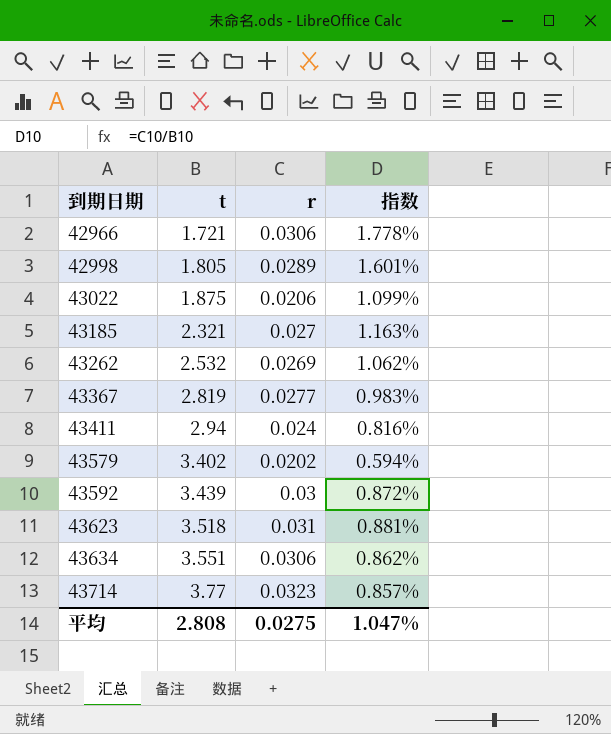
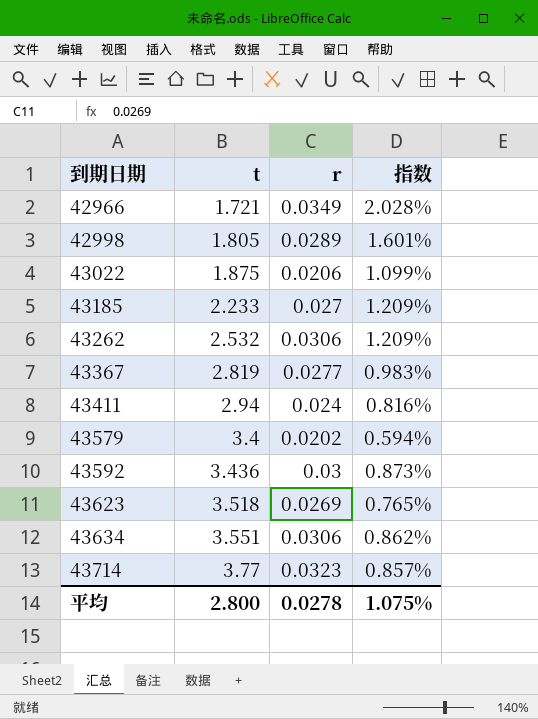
42966 | r: 0.0306 -> 0.0349
42966 | 指数: 1.778% -> 2.028%
43185 | t: 2.321 -> 2.233
43185 | 指数: 1.163% -> 1.209%
43262 | r: 0.0269 -> 0.0306
43262 | 指数: 1.062% -> 1.209%
43579 | t: 3.402 -> 3.4
43592 | t: 3.439 -> 3.436
43592 | 指数: 0.872% -> 0.873%
43623 | r: 0.031 -> 0.0269
43623 | 指数: 0.881% -> 0.765%
平均 | t: 2.808 -> 2.800
平均 | r: 0.0275 -> 0.0278
平均 | 指数: 1.047% -> 1.075%

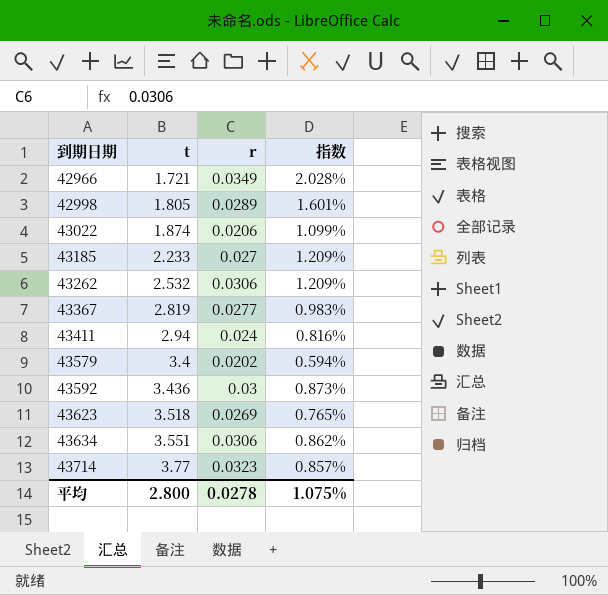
43022 | t: 1.875 -> 1.874

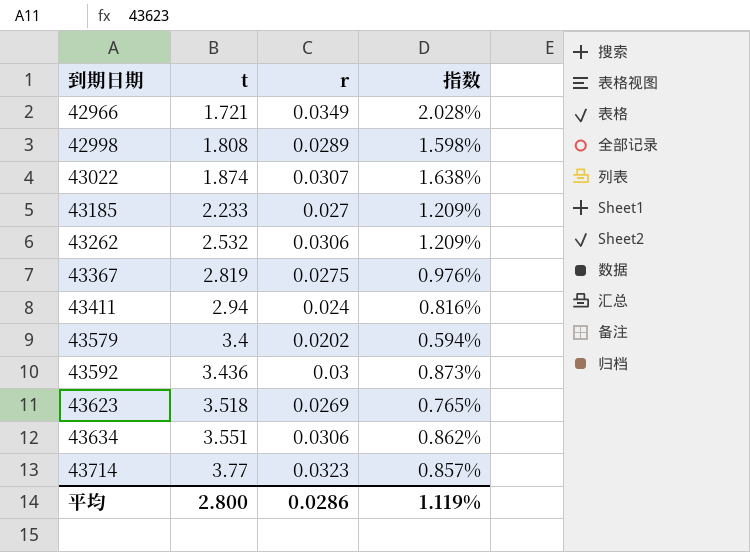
42998 | t: 1.805 -> 1.808
42998 | 指数: 1.601% -> 1.598%
43022 | r: 0.0206 -> 0.0307
43022 | 指数: 1.099% -> 1.638%
43367 | r: 0.0277 -> 0.0275
43367 | 指数: 0.983% -> 0.976%
平均 | r: 0.0278 -> 0.0286
平均 | 指数: 1.075% -> 1.119%

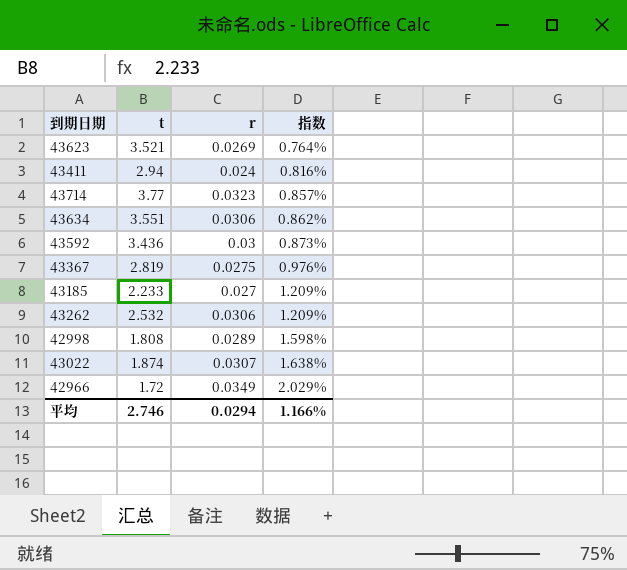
row order: 到期日期 ascending -> 指数 ascending
row 43579: 3.4 | 0.0202 | 0.594% -> none
43623 | t: 3.518 -> 3.521
43623 | 指数: 0.765% -> 0.764%
42966 | t: 1.721 -> 1.72
42966 | 指数: 2.028% -> 2.029%
平均 | t: 2.800 -> 2.746
平均 | r: 0.0286 -> 0.0294
平均 | 指数: 1.119% -> 1.166%

